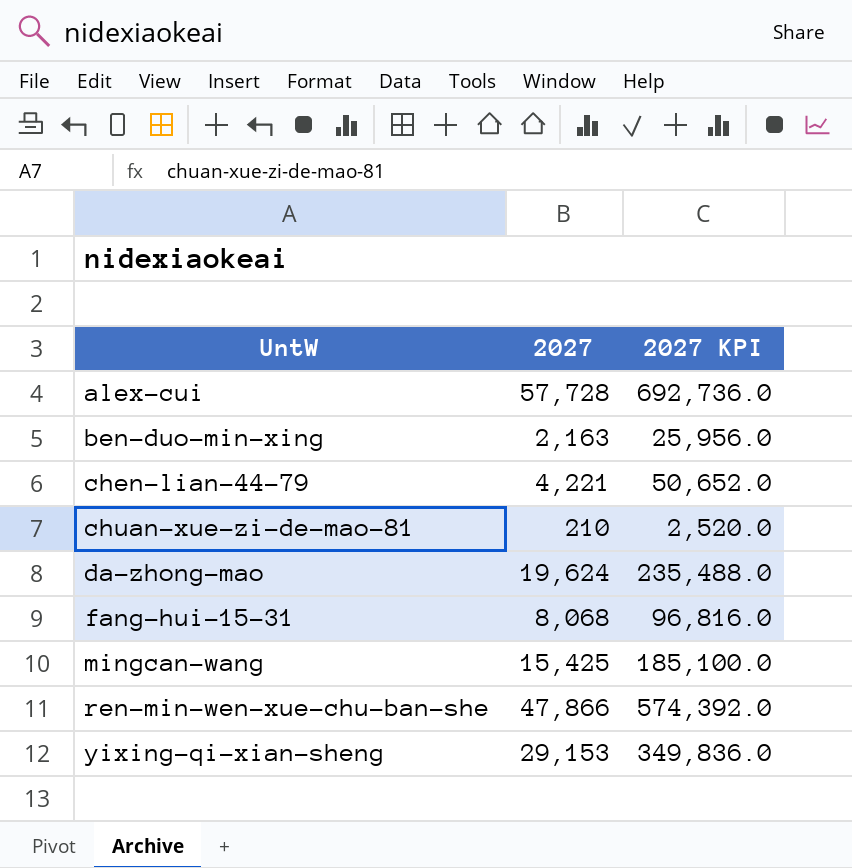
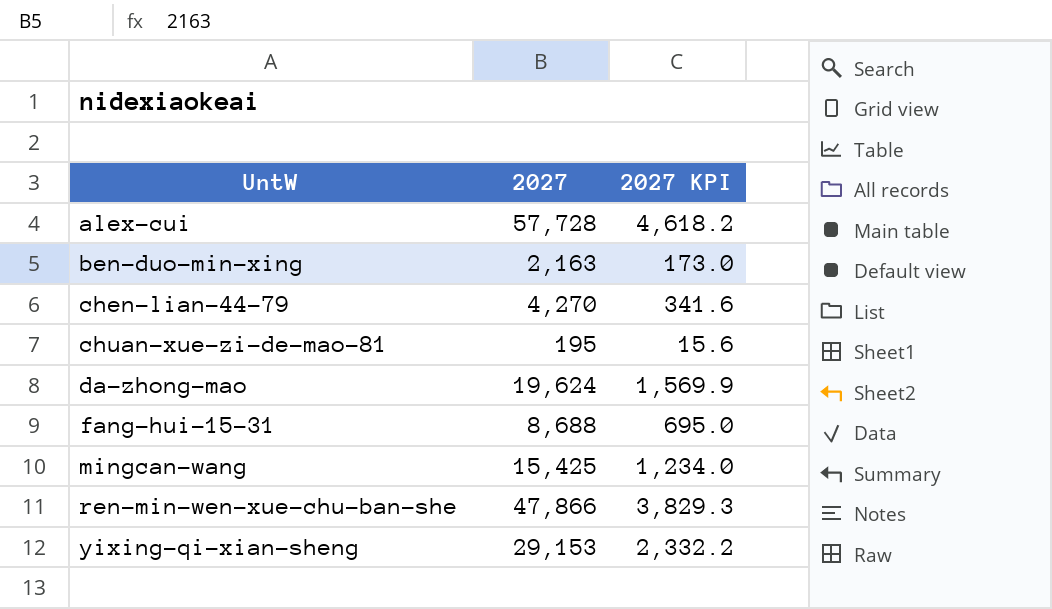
column 2027 KPI | formula: [2027] * 12 -> [2027] * 0.08
chen-lian-44-79 | 2027: 4,221 -> 4,270
chuan-xue-zi-de-mao-81 | 2027: 210 -> 195
fang-hui-15-31 | 2027: 8,068 -> 8,688

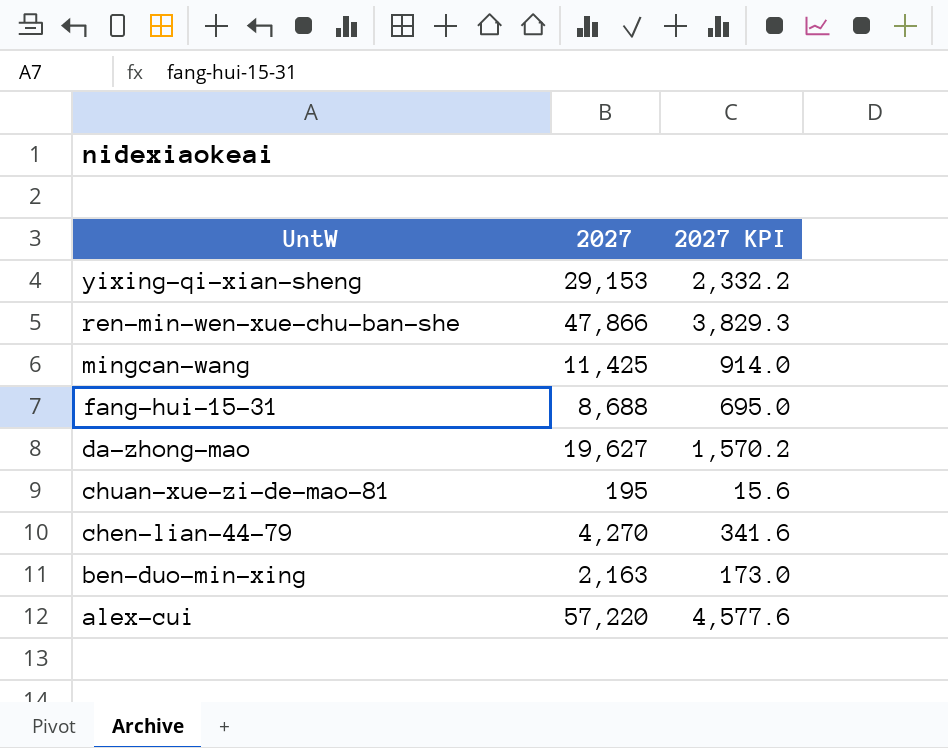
row order: UntW ascending -> UntW descending
mingcan-wang | 2027: 15,425 -> 11,425
mingcan-wang | 2027 KPI: 1,234.0 -> 914.0
da-zhong-mao | 2027: 19,624 -> 19,627
da-zhong-mao | 2027 KPI: 1,569.9 -> 1,570.2
alex-cui | 2027: 57,728 -> 57,220
alex-cui | 2027 KPI: 4,618.2 -> 4,577.6

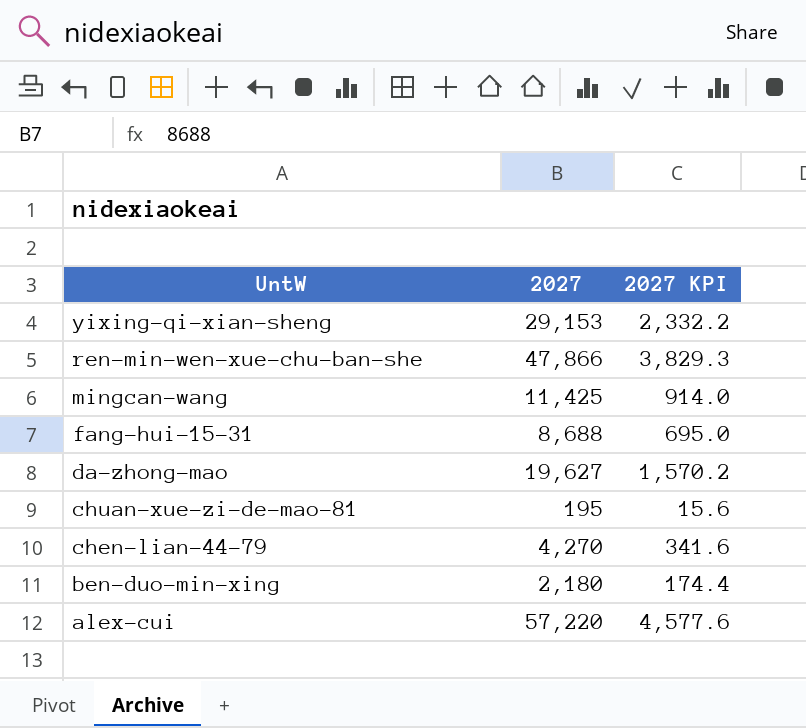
ben-duo-min-xing | 2027: 2,163 -> 2,180
ben-duo-min-xing | 2027 KPI: 173.0 -> 174.4

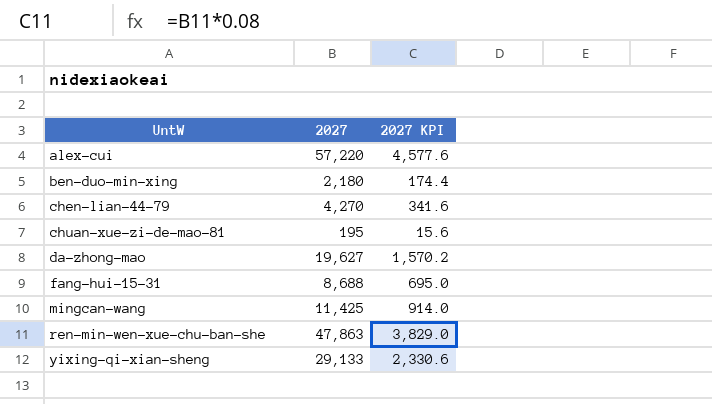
row order: UntW descending -> UntW ascending
ren-min-wen-xue-chu-ban-she | 2027: 47,866 -> 47,863
ren-min-wen-xue-chu-ban-she | 2027 KPI: 3,829.3 -> 3,829.0
yixing-qi-xian-sheng | 2027: 29,153 -> 29,133
yixing-qi-xian-sheng | 2027 KPI: 2,332.2 -> 2,330.6

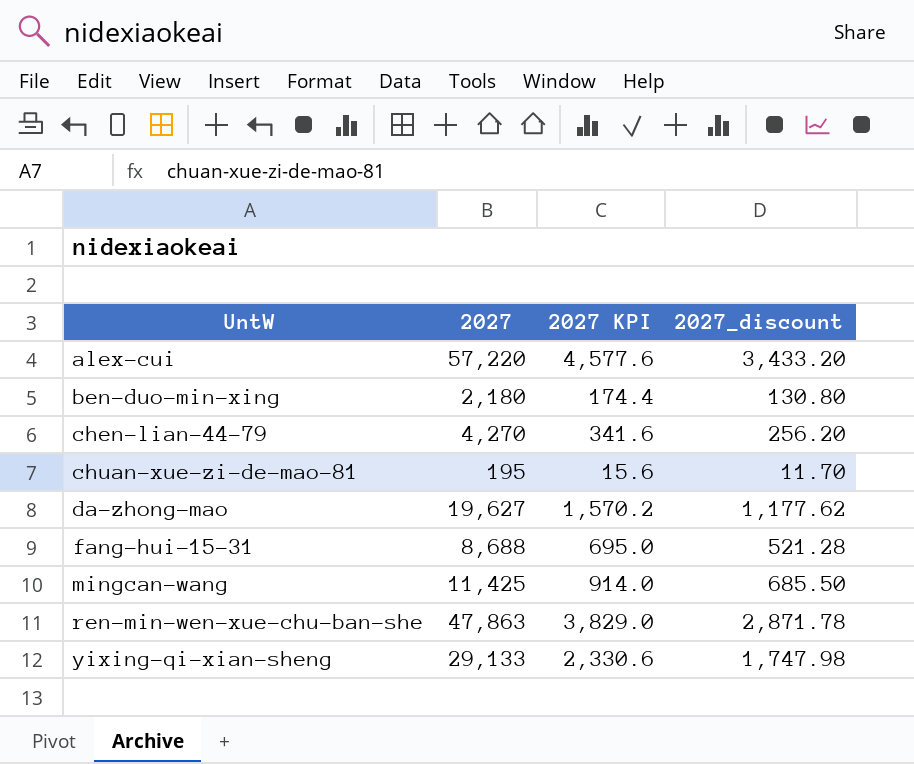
column 2027_discount | formula: none -> [2027] * 0.06

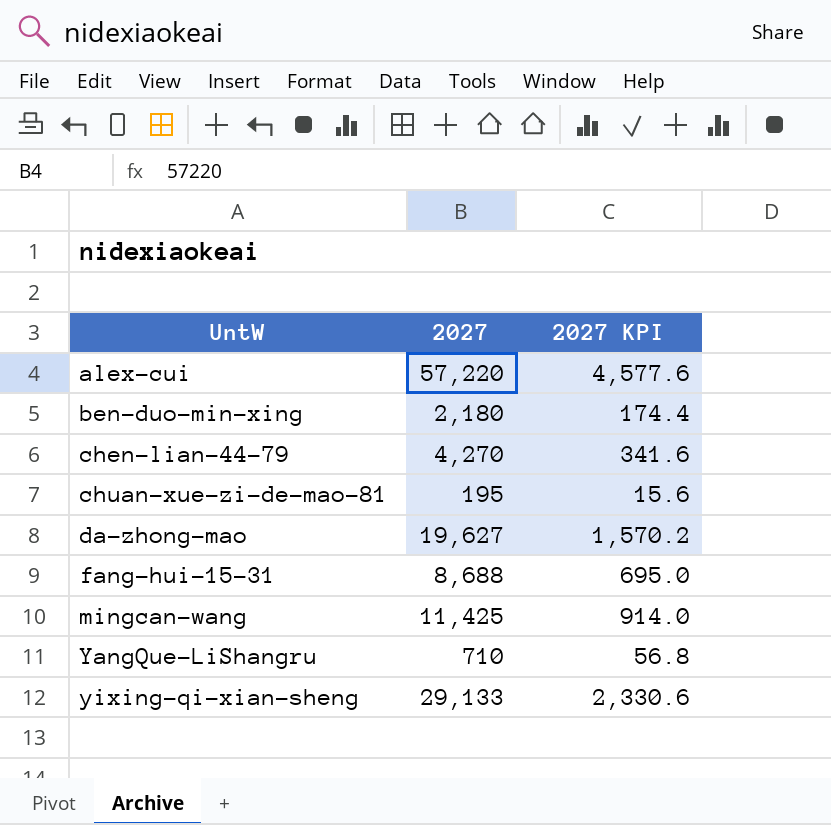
column 2027_discount | formula: [2027] * 0.06 -> none
row ren-min-wen-xue-chu-ban-she: 47,863 | 3,829.0 | 2,871.78 -> none
row YangQue-LiShangru: none -> 710 | 56.8

